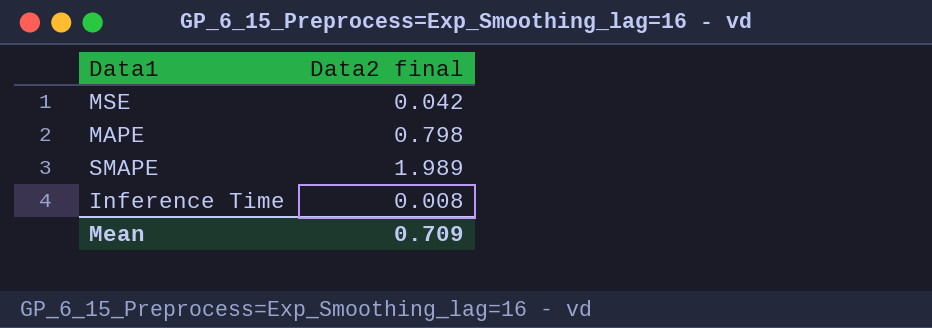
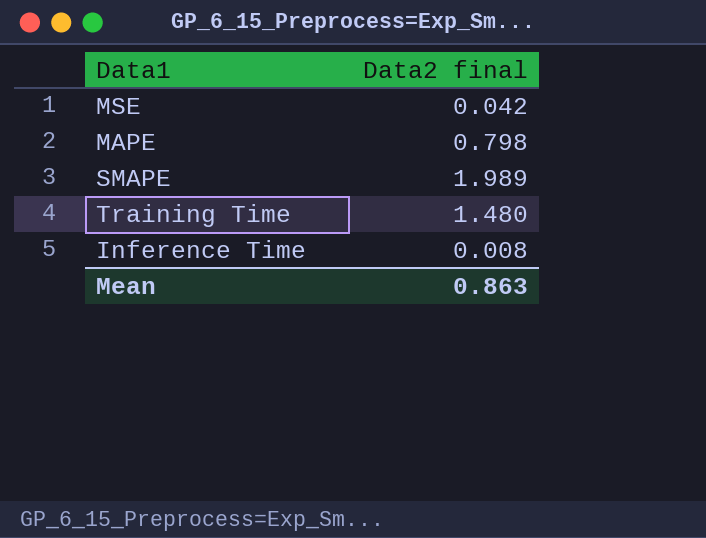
row Training Time: none -> 1.480
Mean | Data2 final: 0.709 -> 0.863

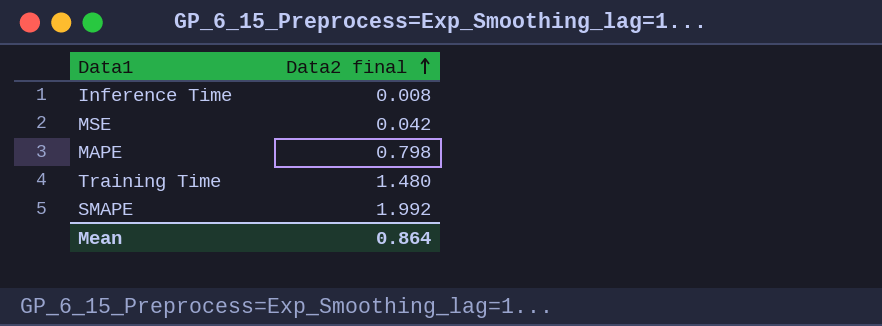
row order: none -> Data2 final ascending
SMAPE | Data2 final: 1.989 -> 1.992
Mean | Data2 final: 0.863 -> 0.864

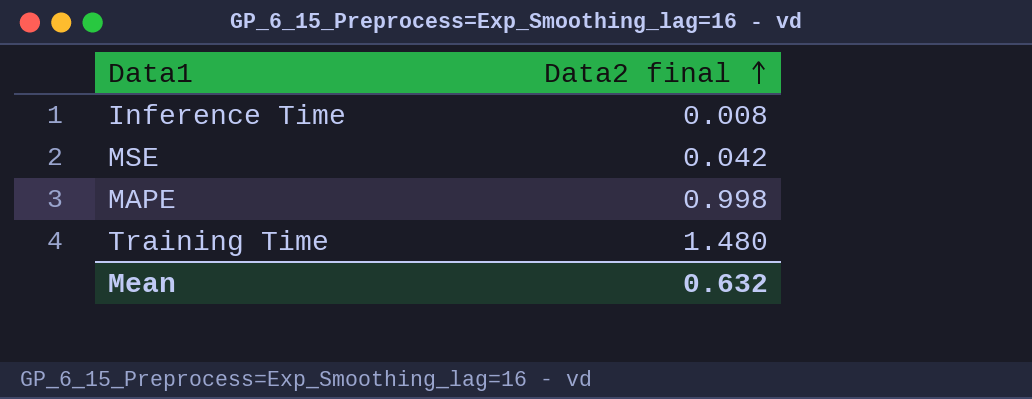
row SMAPE: 1.992 -> none
MAPE | Data2 final: 0.798 -> 0.998
Mean | Data2 final: 0.864 -> 0.632

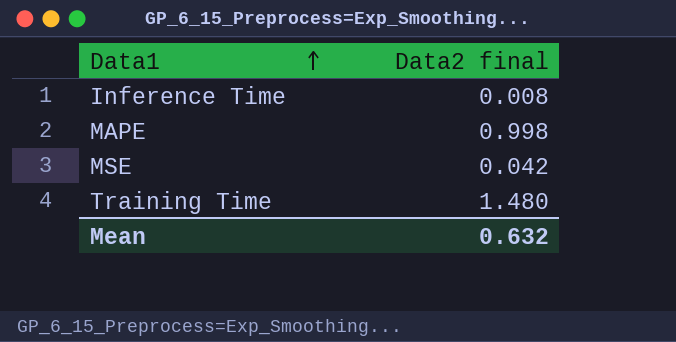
row order: Data2 final ascending -> Data1 ascending

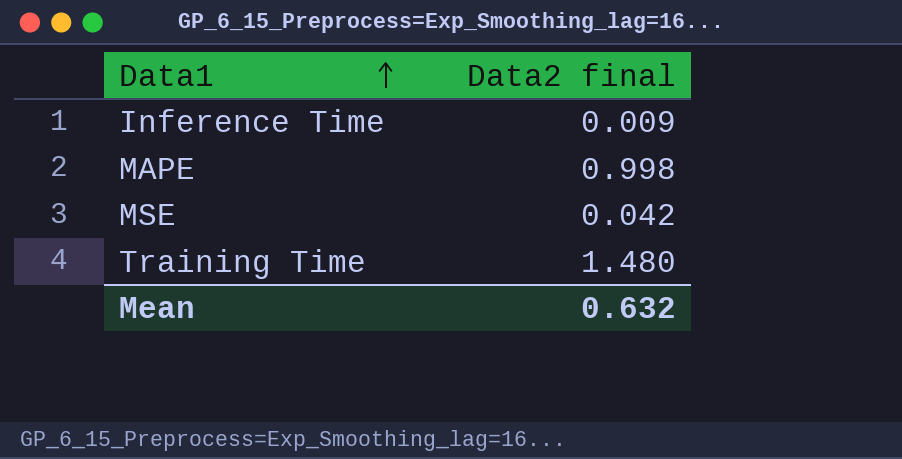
Inference Time | Data2 final: 0.008 -> 0.009

